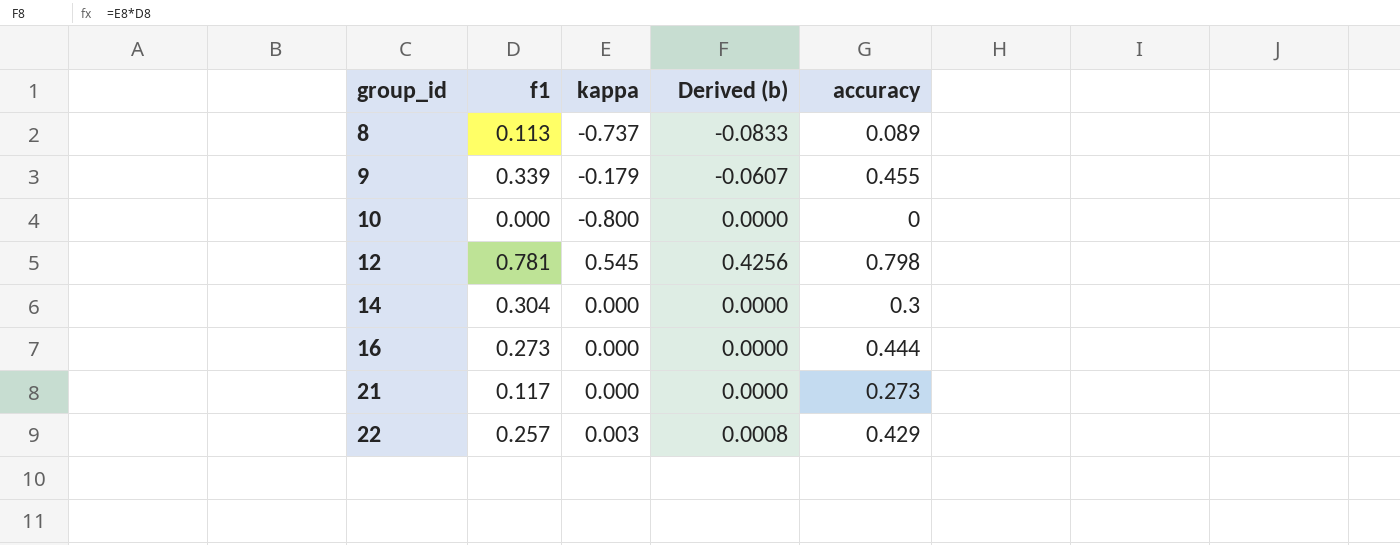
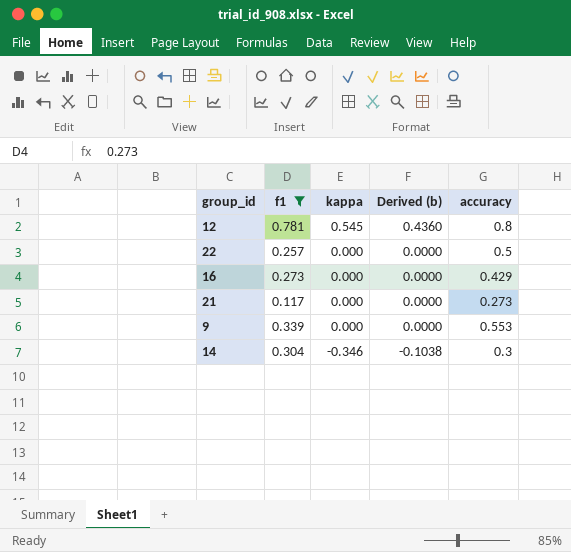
filter: none -> f1 >= 0.117
row order: group_id ascending -> kappa descending
column Derived (b) | formula: [f1] * [kappa] -> [kappa] * [accuracy]
12 | accuracy: 0.798 -> 0.8
22 | kappa: 0.003 -> 0.000
22 | accuracy: 0.429 -> 0.5
16 | accuracy: 0.444 -> 0.429
9 | kappa: -0.179 -> 0.000
9 | accuracy: 0.455 -> 0.553
14 | kappa: 0.000 -> -0.346

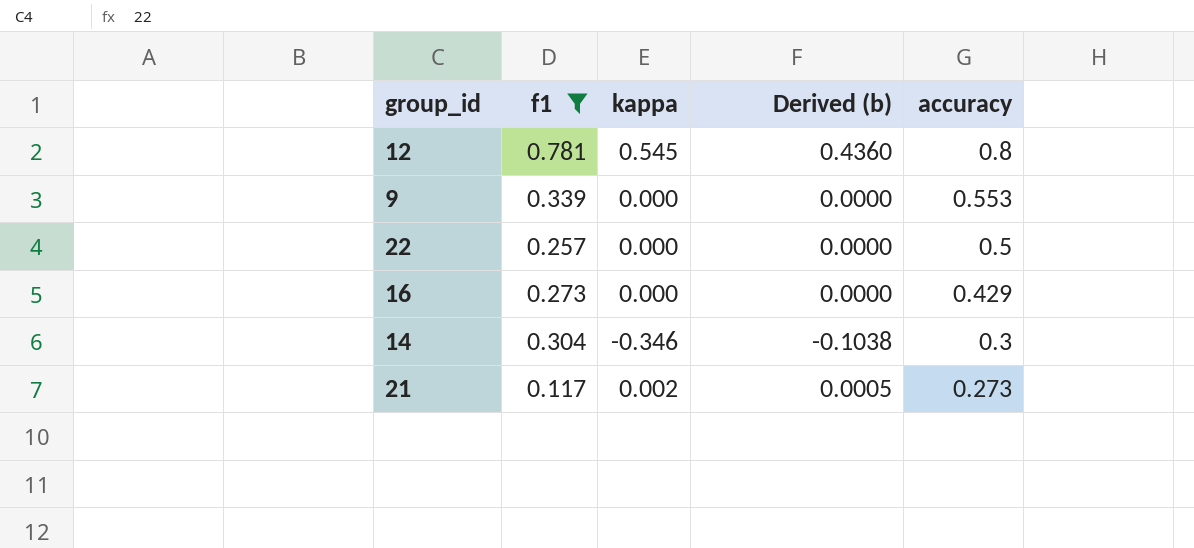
row order: kappa descending -> accuracy descending
21 | kappa: 0.000 -> 0.002
21 | Derived (b): 0.0000 -> 0.0005

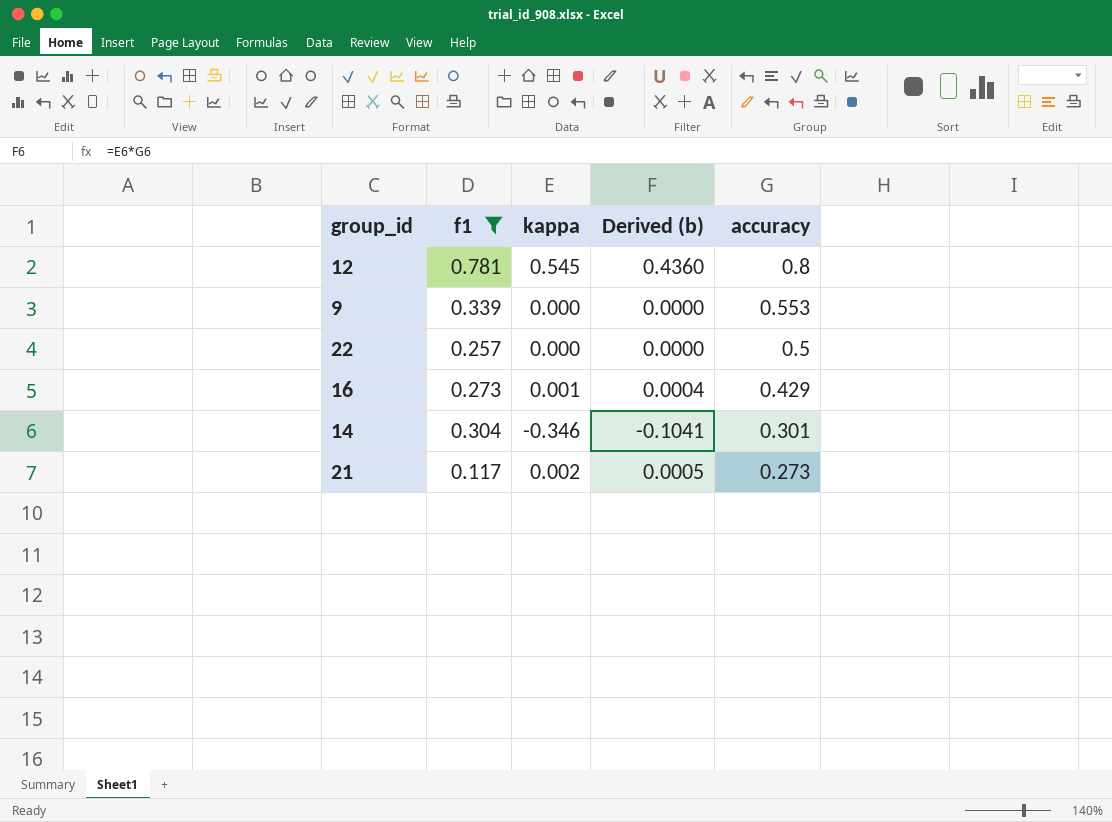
16 | kappa: 0.000 -> 0.001
16 | Derived (b): 0.0000 -> 0.0004
14 | Derived (b): -0.1038 -> -0.1041
14 | accuracy: 0.3 -> 0.301

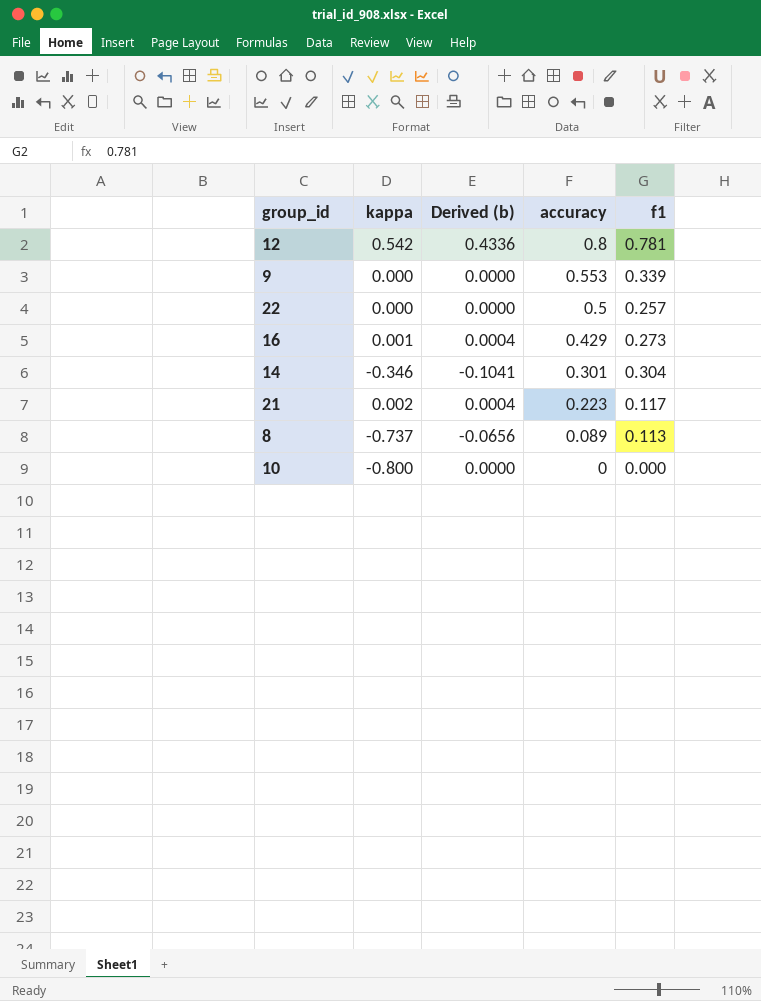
filter: f1 >= 0.117 -> none
column f1 | position: 2 -> 5
12 | kappa: 0.545 -> 0.542
12 | Derived (b): 0.4360 -> 0.4336
21 | Derived (b): 0.0005 -> 0.0004
21 | accuracy: 0.273 -> 0.223

